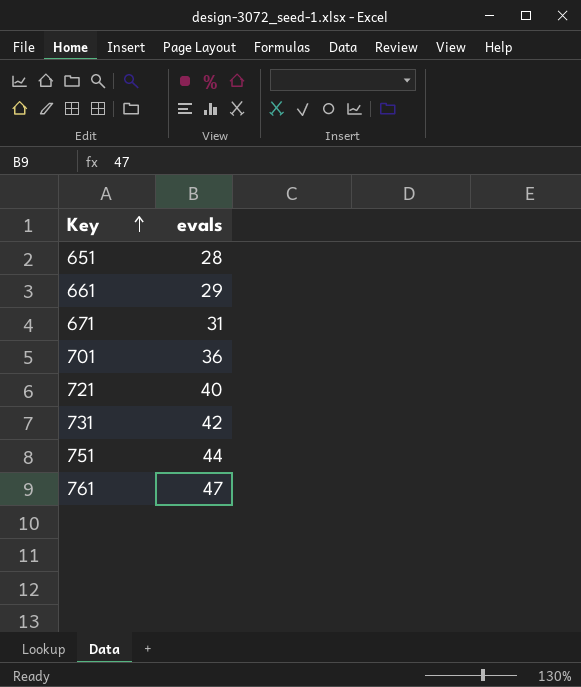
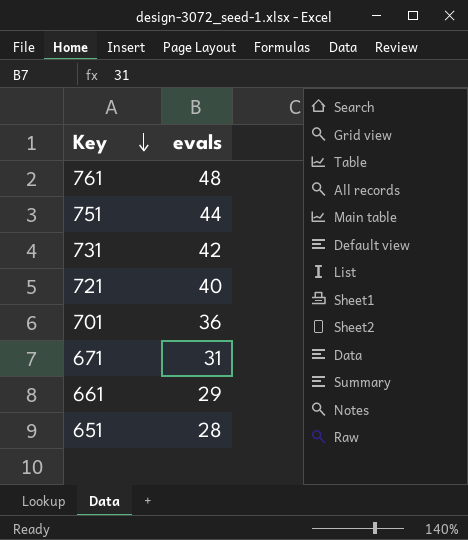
row order: Key ascending -> Key descending
761 | evals: 47 -> 48

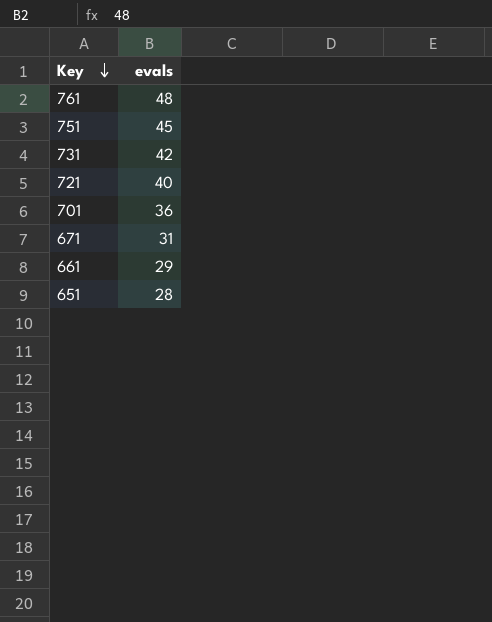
751 | evals: 44 -> 45

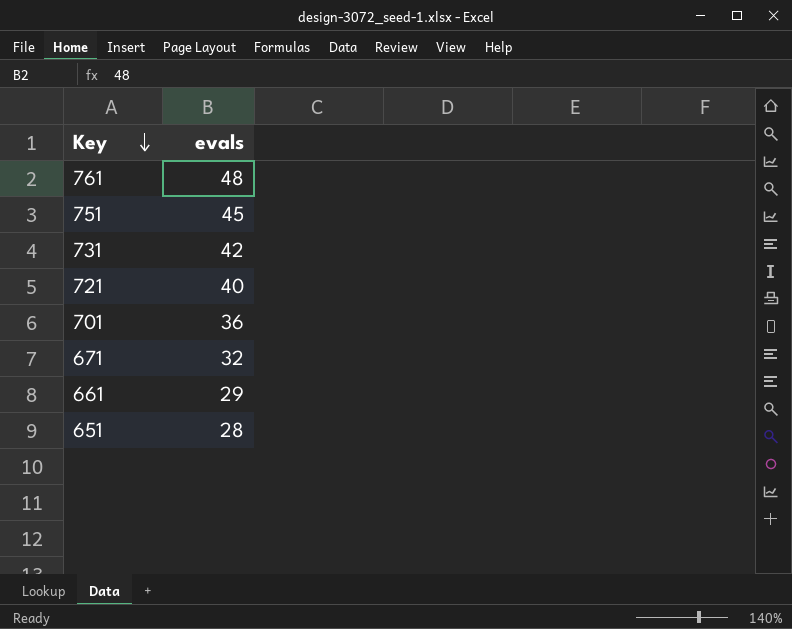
671 | evals: 31 -> 32

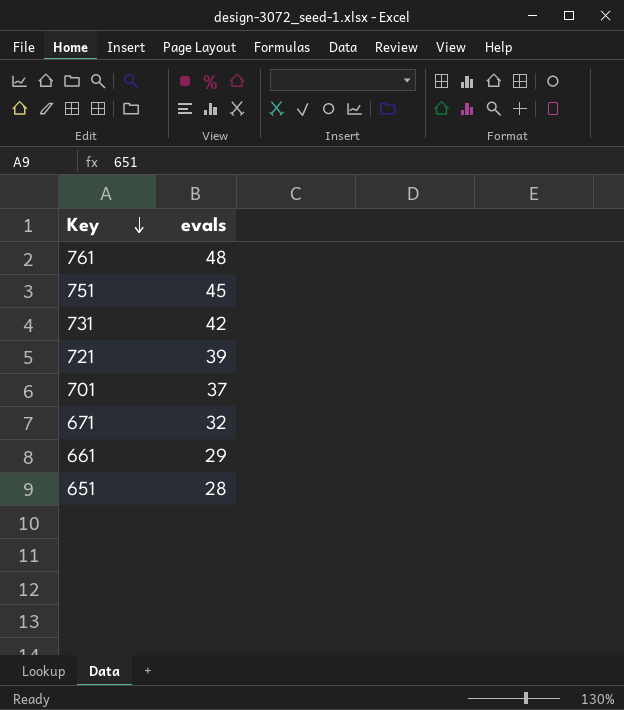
721 | evals: 40 -> 39
701 | evals: 36 -> 37

